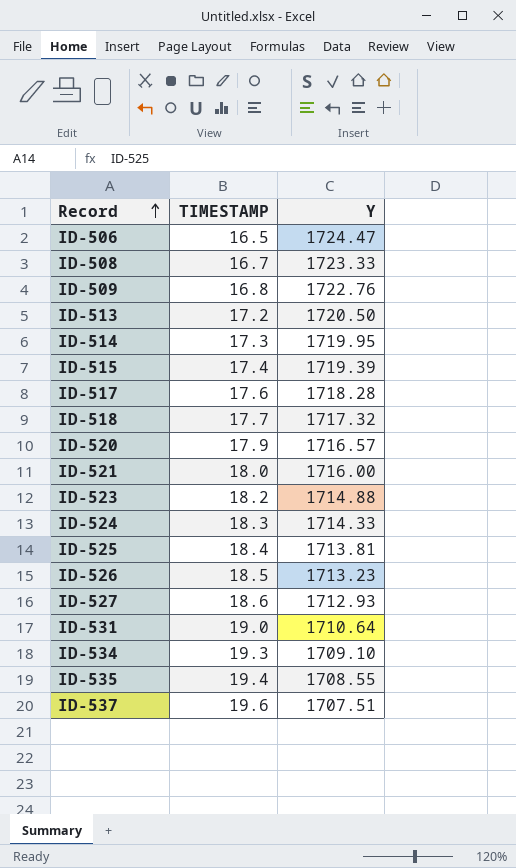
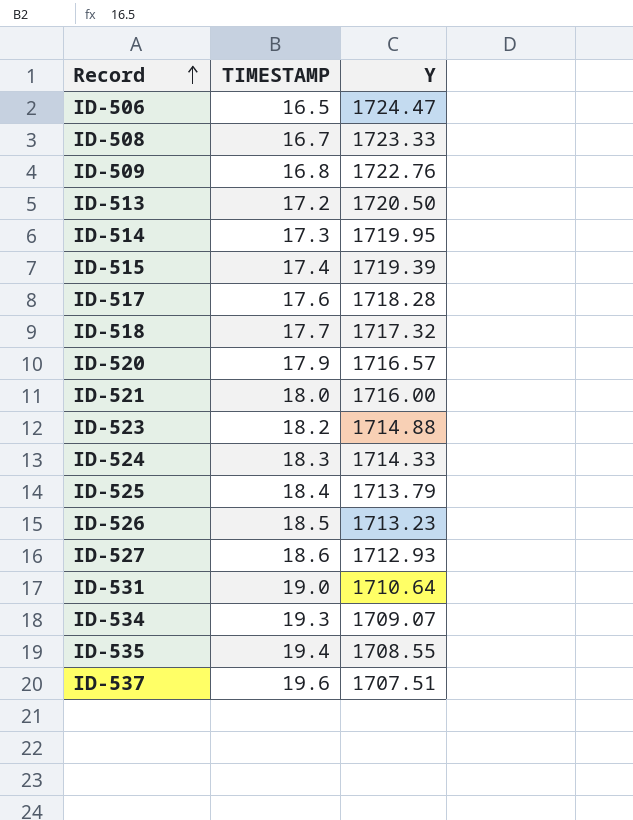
ID-525 | Y: 1713.81 -> 1713.79
ID-534 | Y: 1709.10 -> 1709.07

